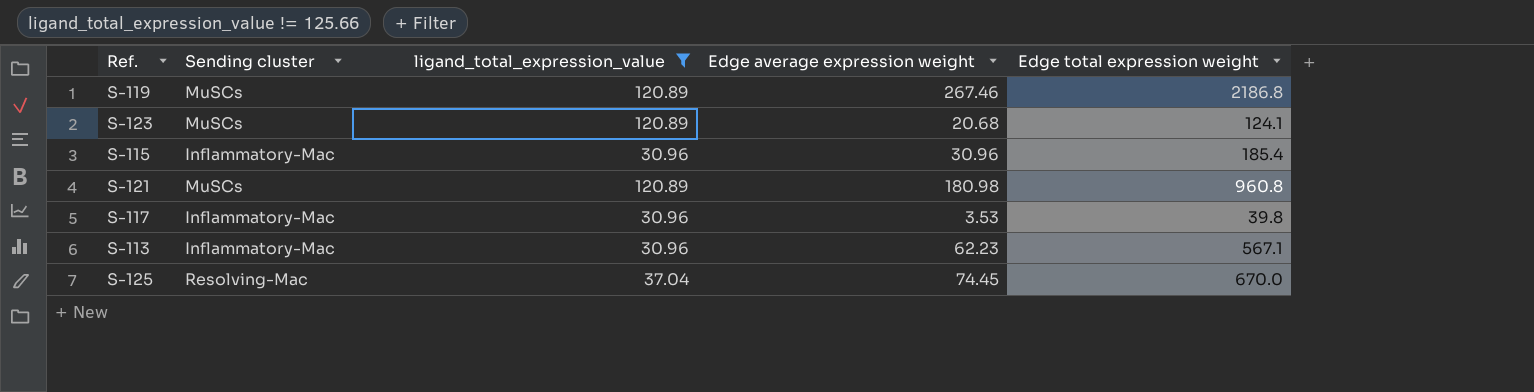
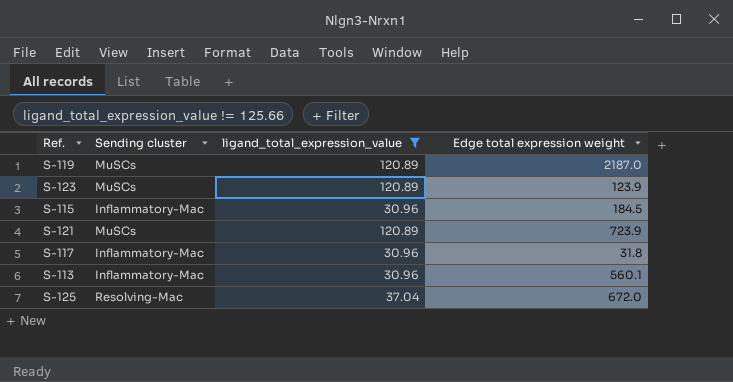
column Edge average expression weight | position: 4 -> none
S-119 | Edge total expression weight: 2186.8 -> 2187.0
S-123 | Edge total expression weight: 124.1 -> 123.9
S-115 | Edge total expression weight: 185.4 -> 184.5
S-121 | Edge total expression weight: 960.8 -> 723.9
S-117 | Edge total expression weight: 39.8 -> 31.8
S-113 | Edge total expression weight: 567.1 -> 560.1
S-125 | Edge total expression weight: 670.0 -> 672.0

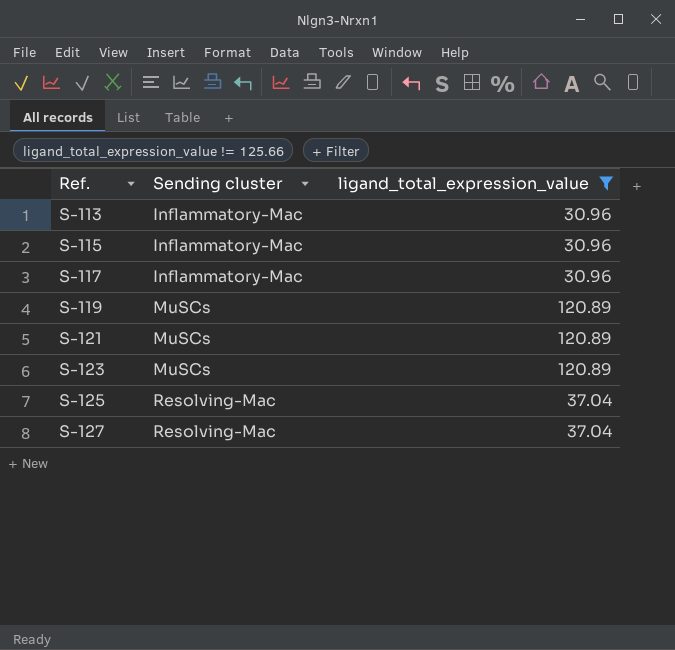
row order: none -> Ref. ascending
column Edge total expression weight | position: 4 -> none
row S-127: none -> Resolving-Mac | 37.04

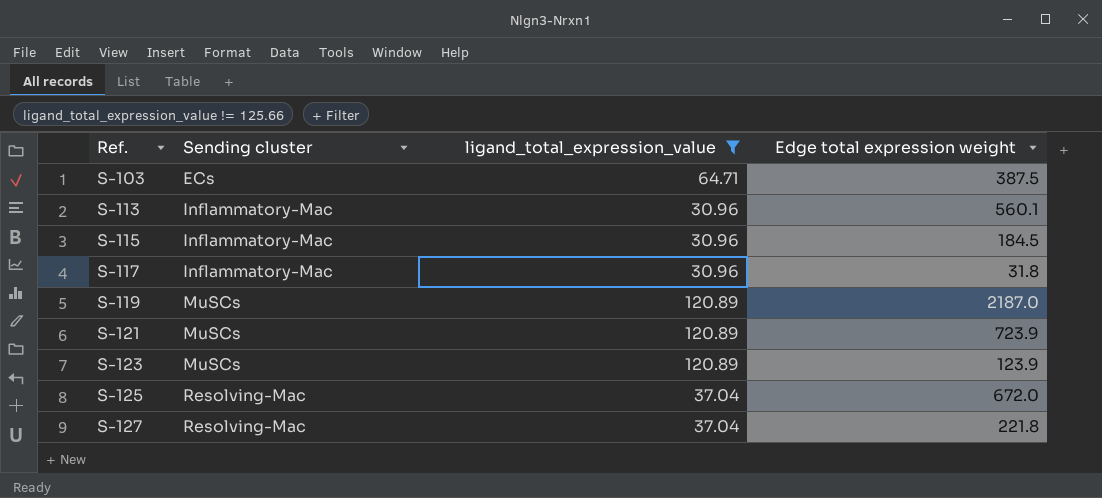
column Edge total expression weight | position: none -> 4
row S-103: none -> ECs | 64.71 | 387.5

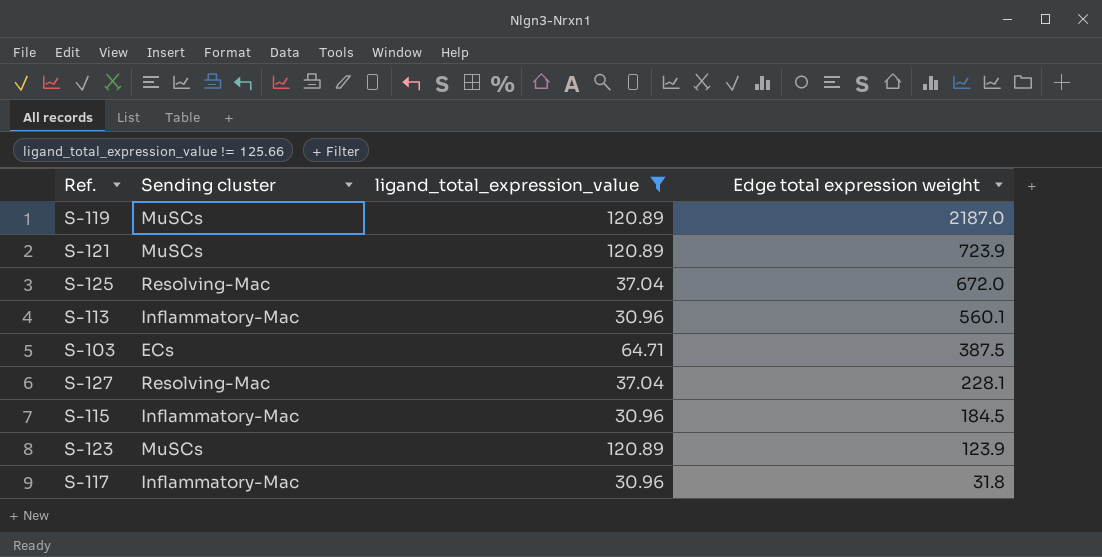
row order: Ref. ascending -> Edge total expression weight descending
S-127 | Edge total expression weight: 221.8 -> 228.1

